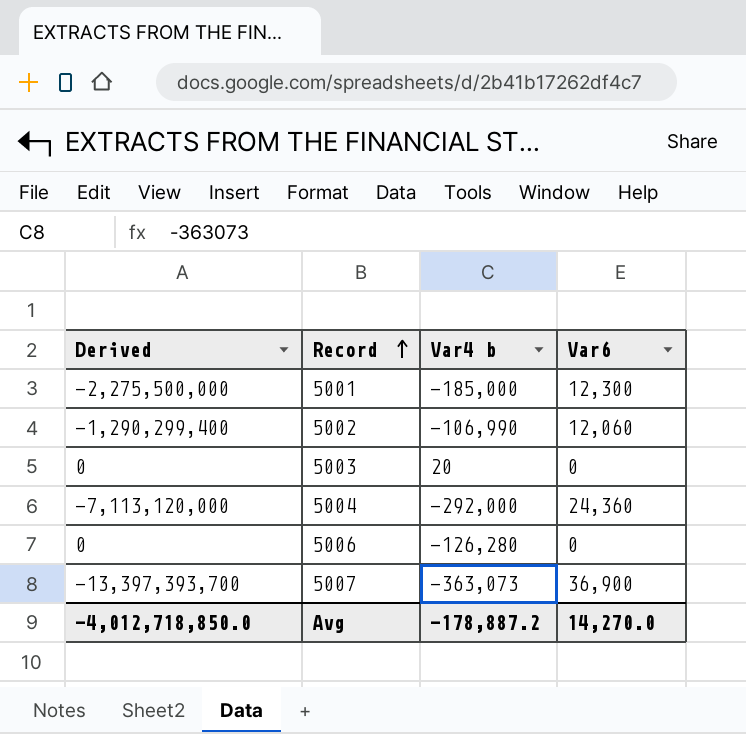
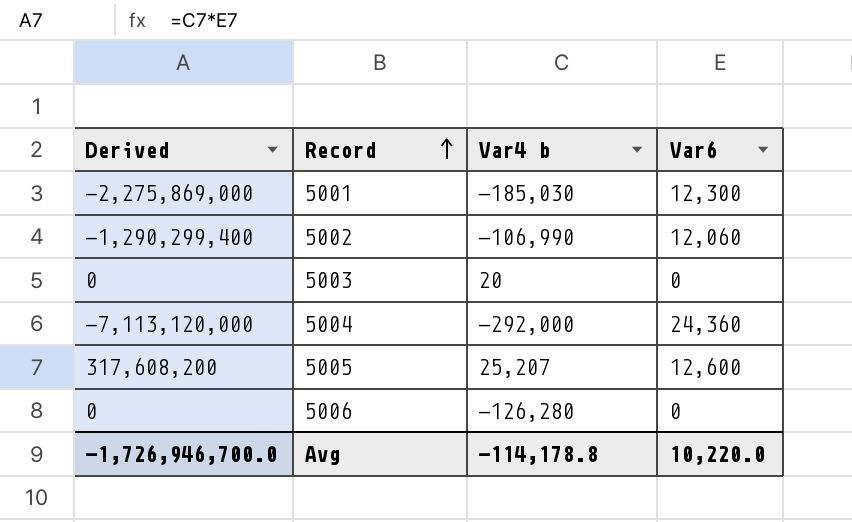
row 5007: -13,397,393,700 | -363,073 | 36,900 -> none
5001 | Derived: -2,275,500,000 -> -2,275,869,000
5001 | Var4 b: -185,000 -> -185,030
row 5005: none -> 317,608,200 | 25,207 | 12,600
Avg | Derived: -4,012,718,850.0 -> -1,726,946,700.0
Avg | Var4 b: -178,887.2 -> -114,178.8
Avg | Var6: 14,270.0 -> 10,220.0

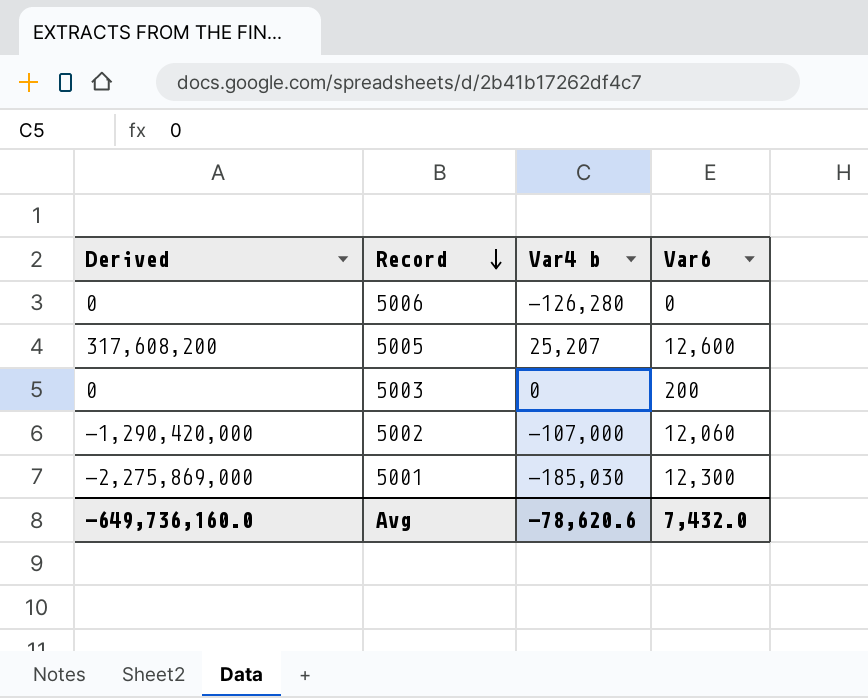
row order: Record ascending -> Record descending
row 5004: -7,113,120,000 | -292,000 | 24,360 -> none
5003 | Var4 b: 20 -> 0
5003 | Var6: 0 -> 200
5002 | Derived: -1,290,299,400 -> -1,290,420,000
5002 | Var4 b: -106,990 -> -107,000
Avg | Derived: -1,726,946,700.0 -> -649,736,160.0
Avg | Var4 b: -114,178.8 -> -78,620.6
Avg | Var6: 10,220.0 -> 7,432.0

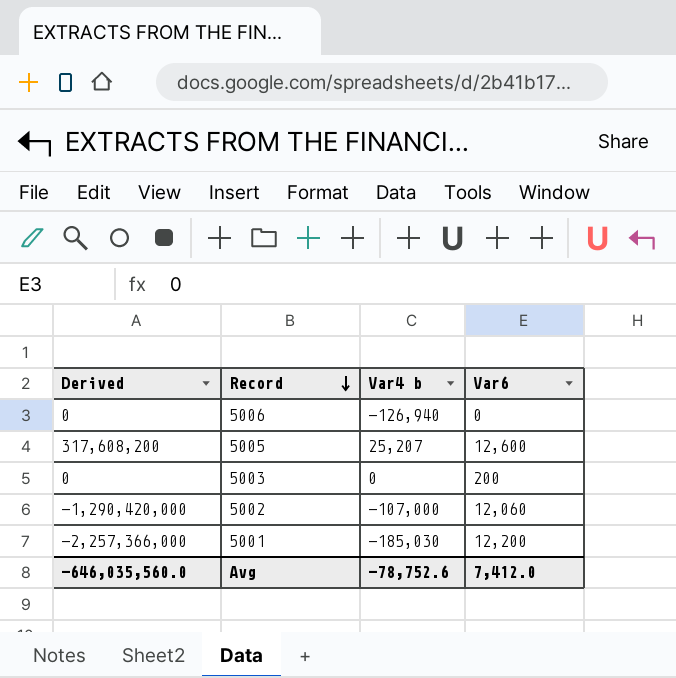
5006 | Var4 b: -126,280 -> -126,940
5001 | Derived: -2,275,869,000 -> -2,257,366,000
5001 | Var6: 12,300 -> 12,200
Avg | Derived: -649,736,160.0 -> -646,035,560.0
Avg | Var4 b: -78,620.6 -> -78,752.6
Avg | Var6: 7,432.0 -> 7,412.0

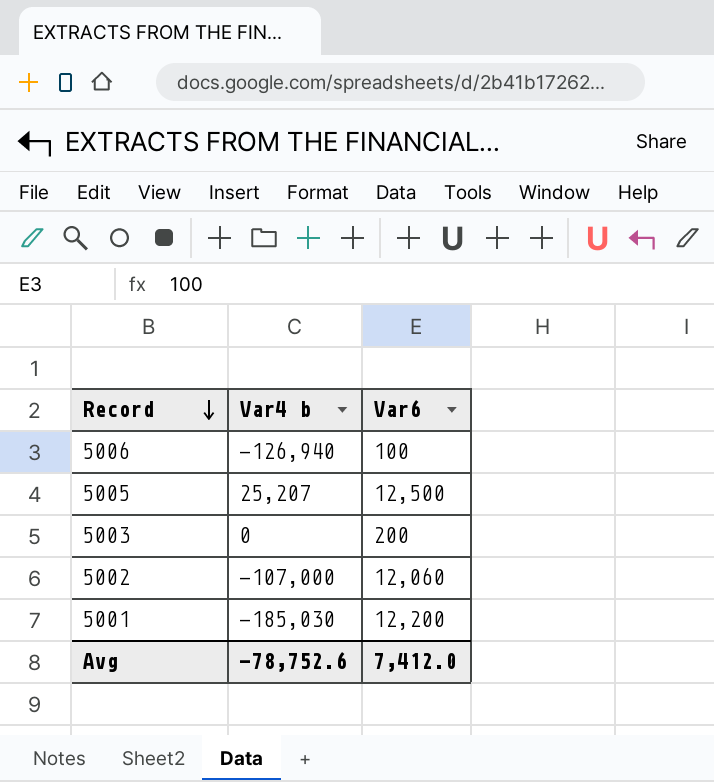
column Derived | formula: [Var4 b] * [Var6] -> none
5006 | Var6: 0 -> 100
5005 | Var6: 12,600 -> 12,500

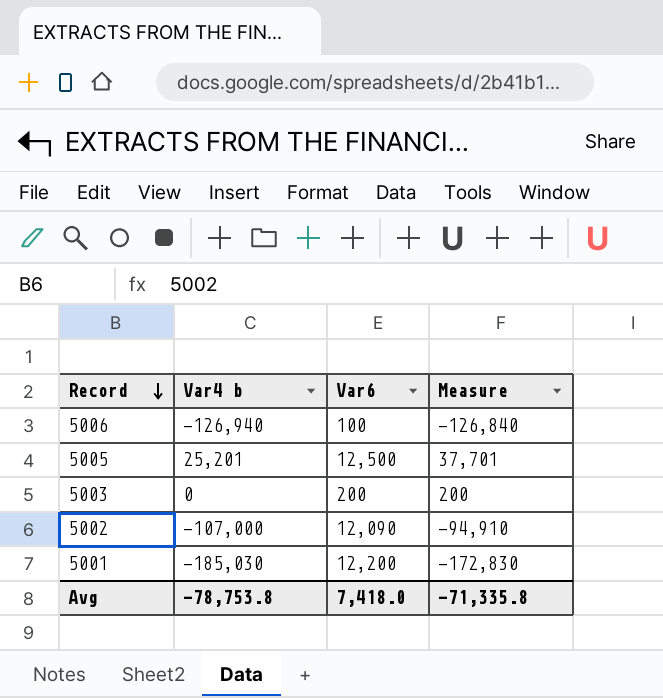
column Measure | formula: none -> [Var4 b] + [Var6]
5005 | Var4 b: 25,207 -> 25,201
5002 | Var6: 12,060 -> 12,090
Avg | Var4 b: -78,752.6 -> -78,753.8
Avg | Var6: 7,412.0 -> 7,418.0

